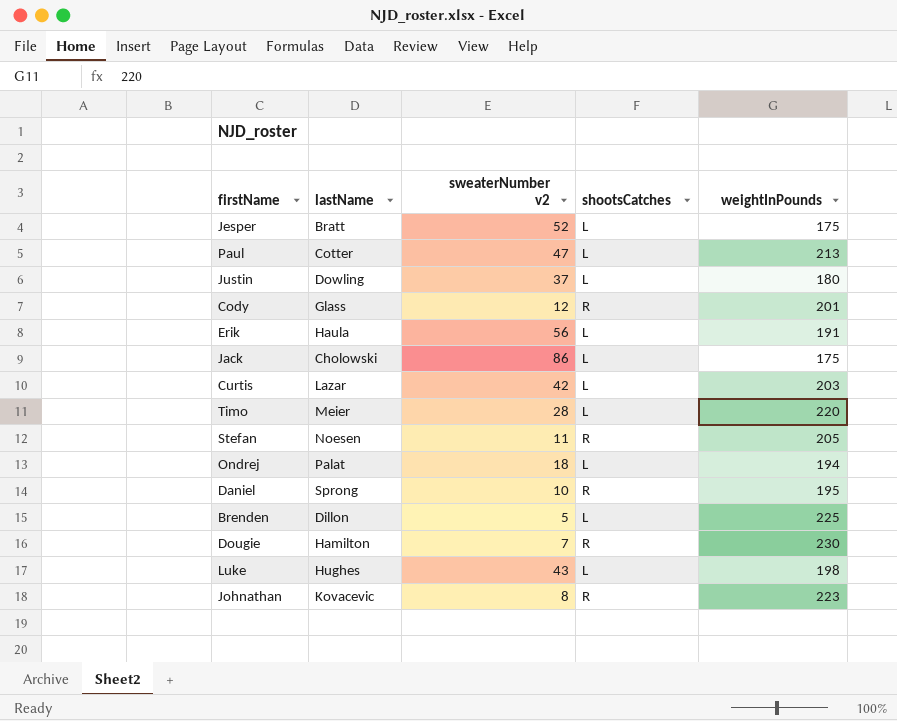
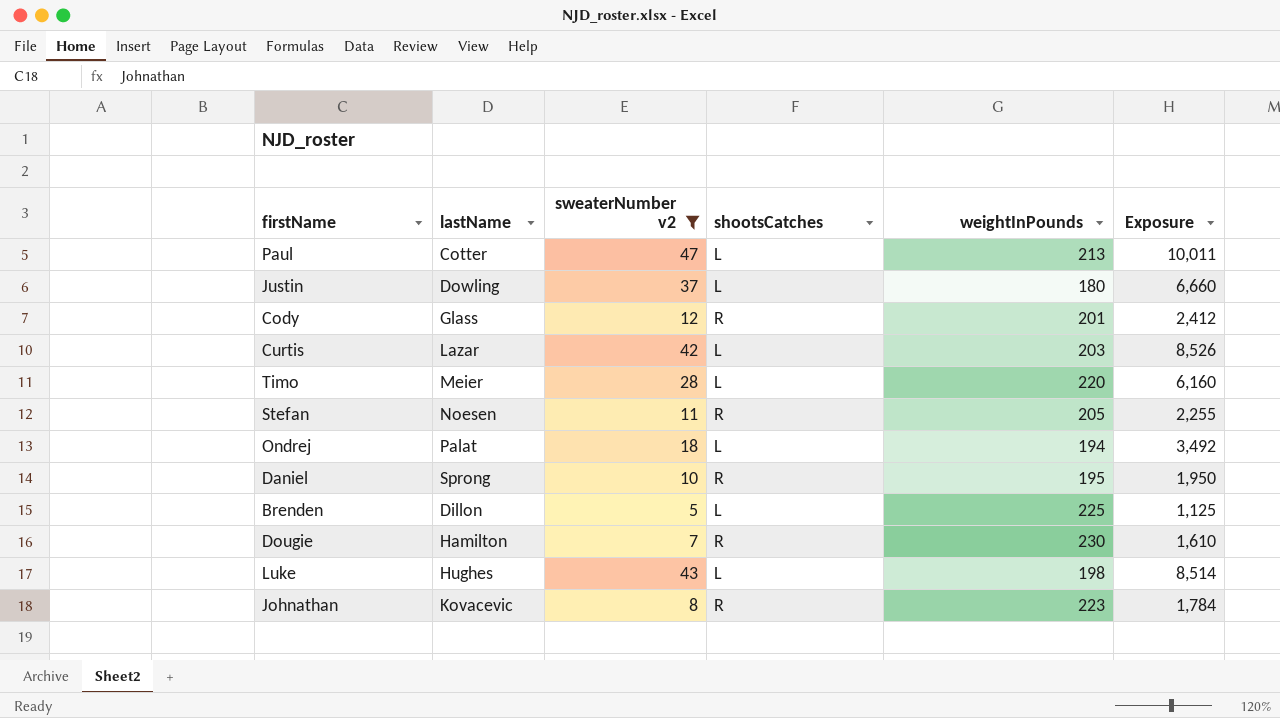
filter: none -> sweaterNumber v2 <= 47
column Exposure | formula: none -> [sweaterNumber v2] * [weightInPounds]

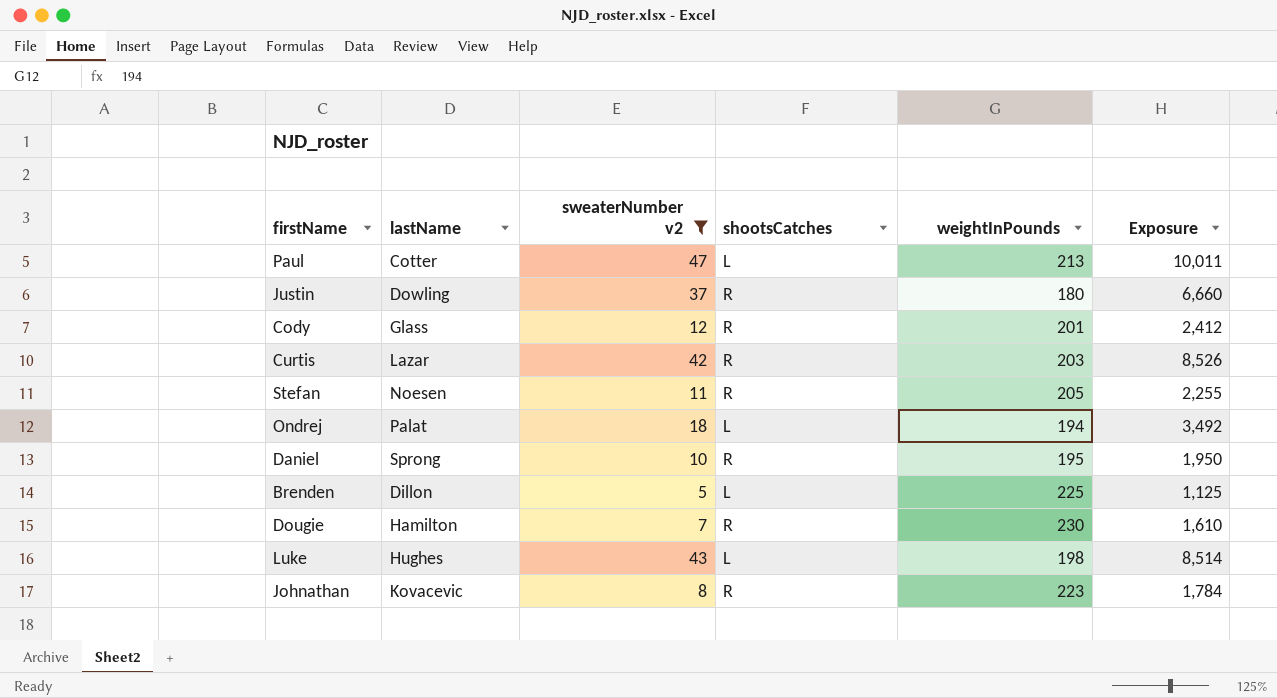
row Timo: Meier | 28 | L | 220 | 6,160 -> none
Justin | shootsCatches: L -> R
Curtis | shootsCatches: L -> R

